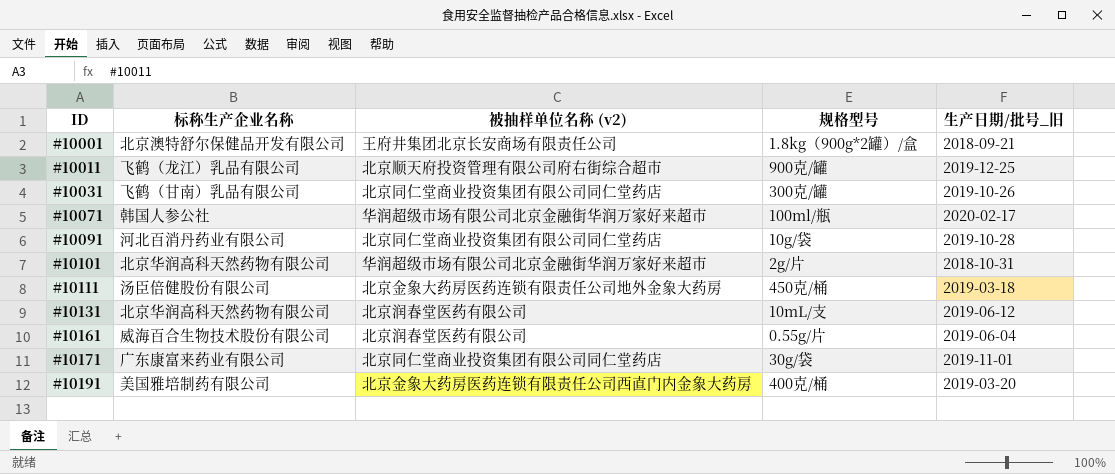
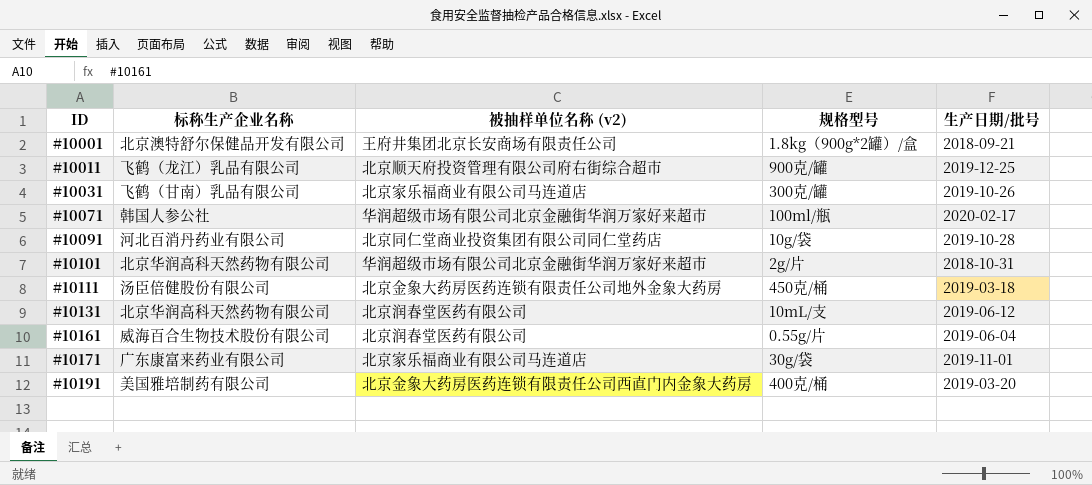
column name: 生产日期/批号_旧 -> 生产日期/批号
#10031 | 被抽样单位名称 (v2): 北京同仁堂商业投资集团有限公司同仁堂药店 -> 北京家乐福商业有限公司马连道店
#10171 | 被抽样单位名称 (v2): 北京同仁堂商业投资集团有限公司同仁堂药店 -> 北京家乐福商业有限公司马连道店

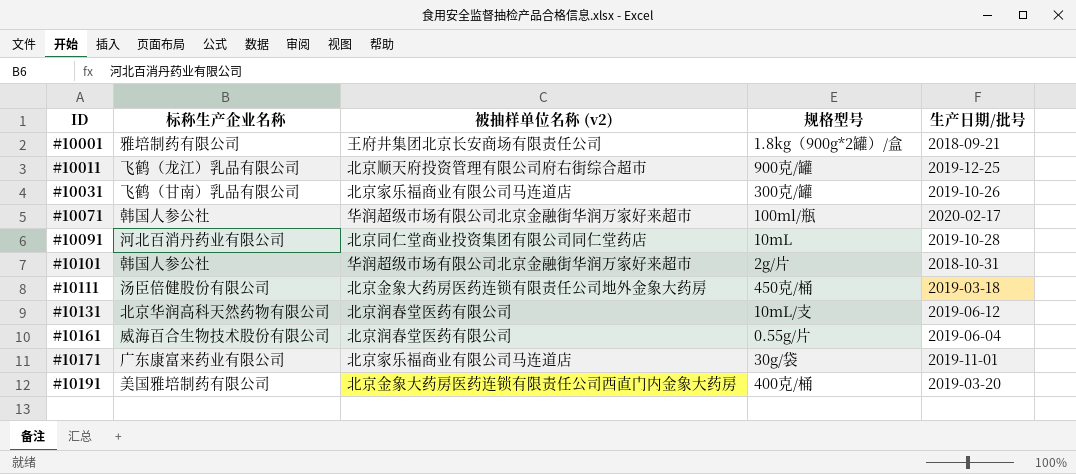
#10001 | 标称生产企业名称: 北京澳特舒尔保健品开发有限公司 -> 雅培制药有限公司
#10091 | 规格型号: 10g/袋 -> 10mL
#10101 | 标称生产企业名称: 北京华润高科天然药物有限公司 -> 韩国人参公社

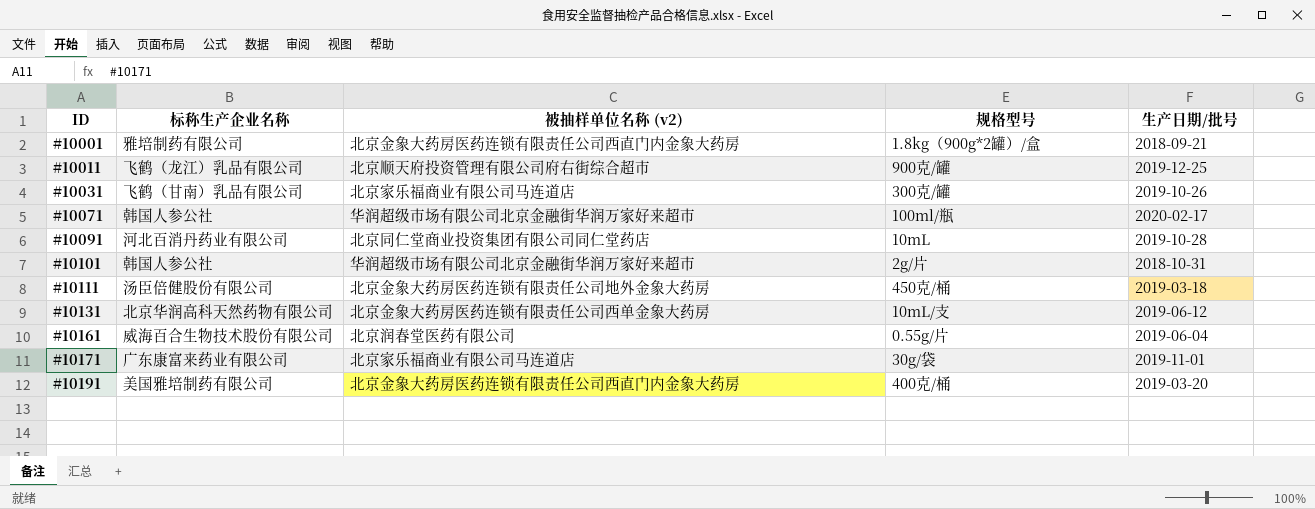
#10001 | 被抽样单位名称 (v2): 王府井集团北京长安商场有限责任公司 -> 北京金象大药房医药连锁有限责任公司西直门内金象大药房
#10131 | 被抽样单位名称 (v2): 北京润春堂医药有限公司 -> 北京金象大药房医药连锁有限责任公司西单金象大药房

